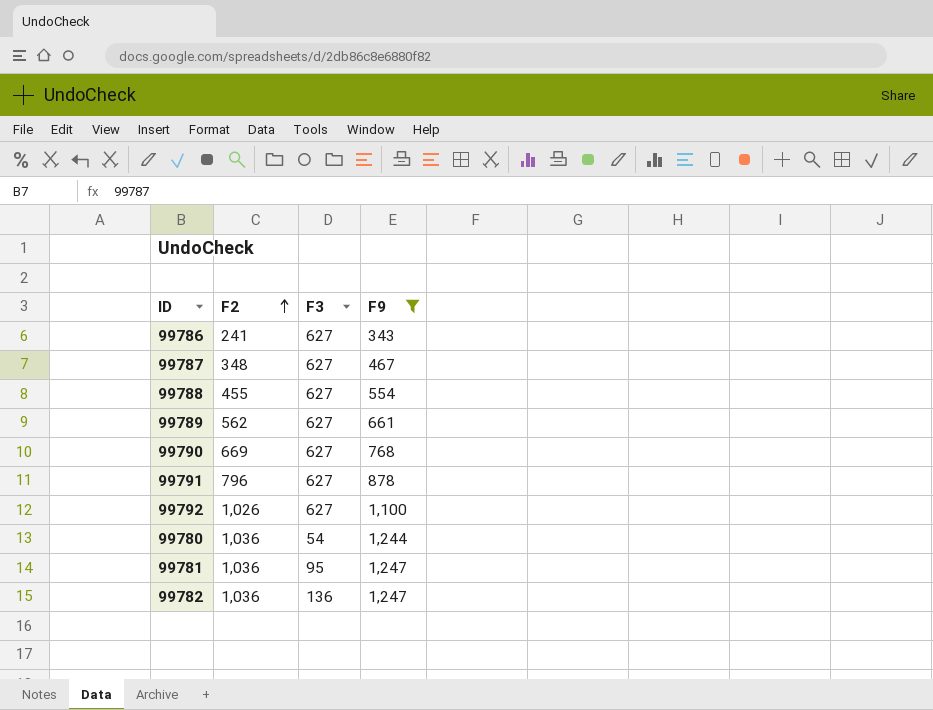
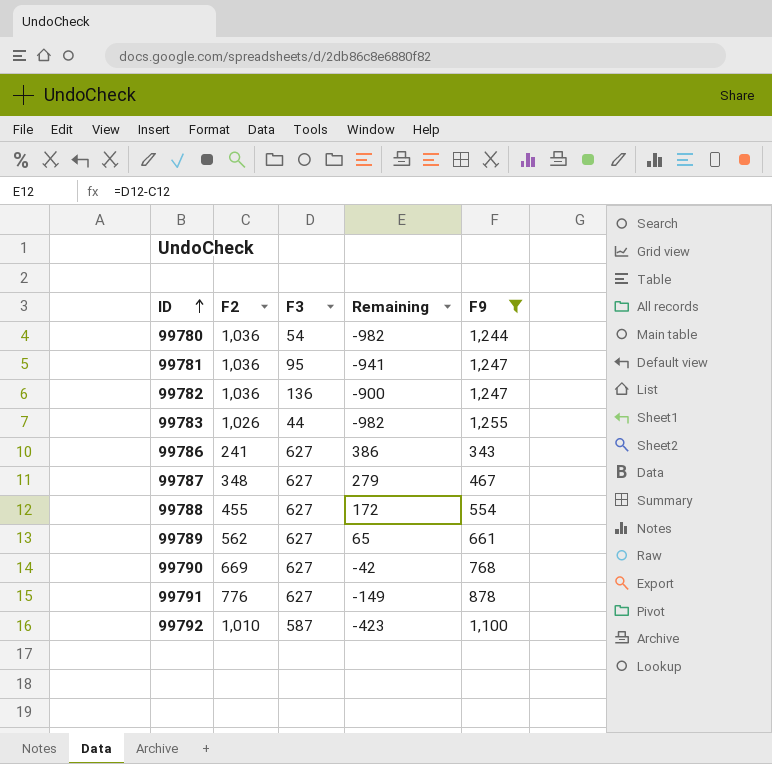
row order: F2 ascending -> ID ascending
column Remaining | formula: none -> [F3] - [F2]
row 99783: none -> 1,026 | 44 | -982 | 1,255
99791 | F2: 796 -> 776
99792 | F2: 1,026 -> 1,010
99792 | F3: 627 -> 587

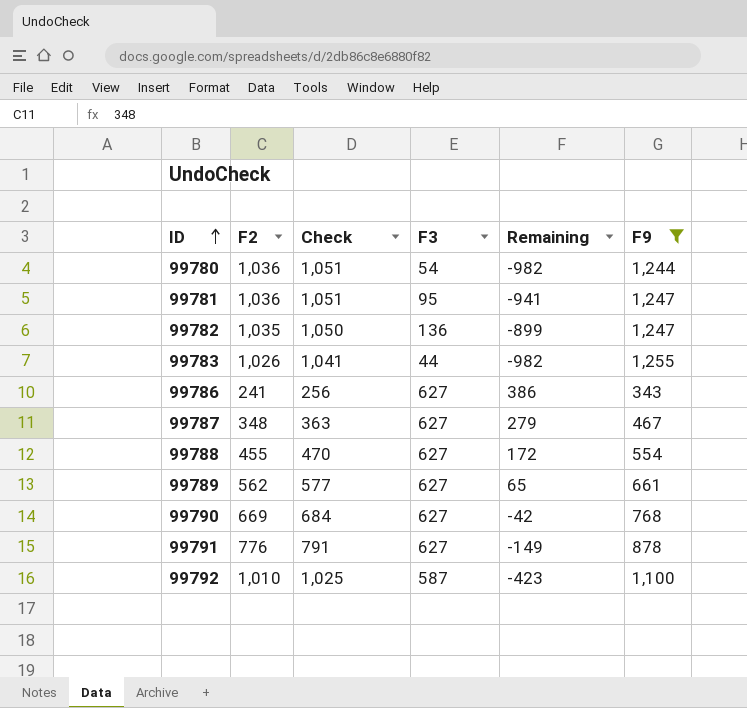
column Check | formula: none -> [F2] + 15
99782 | F2: 1,036 -> 1,035
99782 | Remaining: -900 -> -899

